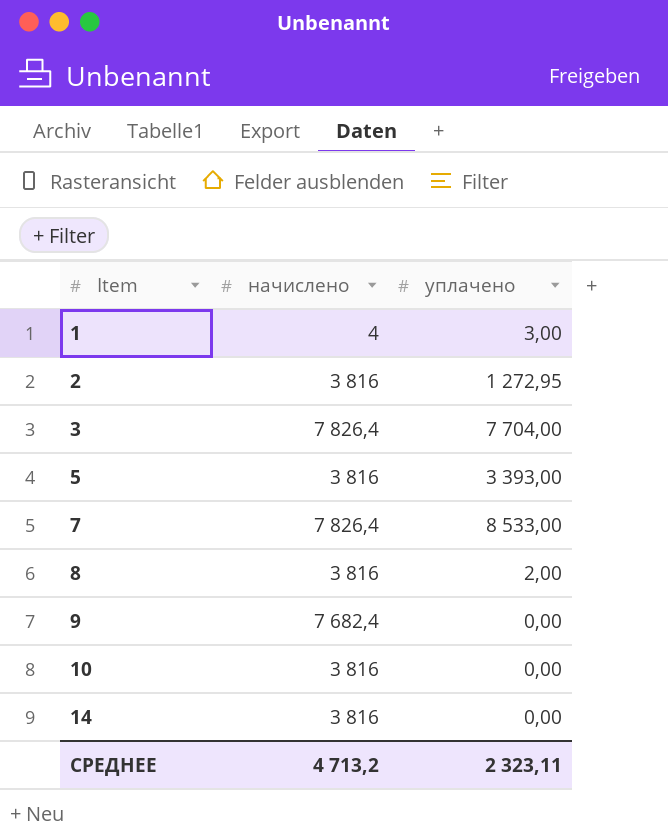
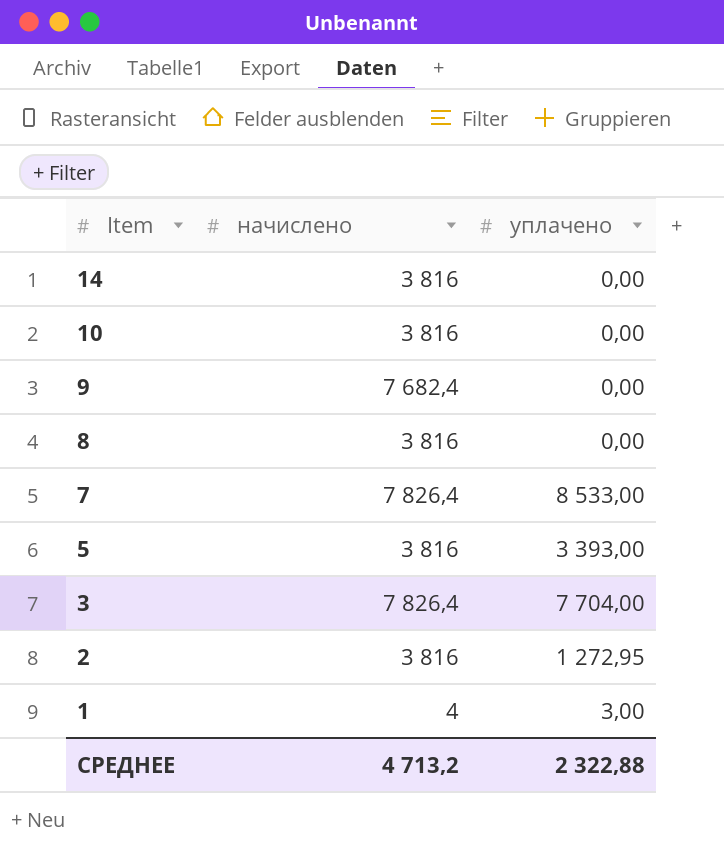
row order: Item ascending -> Item descending
8 | уплачено: 2,00 -> 0,00
СРЕДНЕЕ | уплачено: 2 323,11 -> 2 322,88

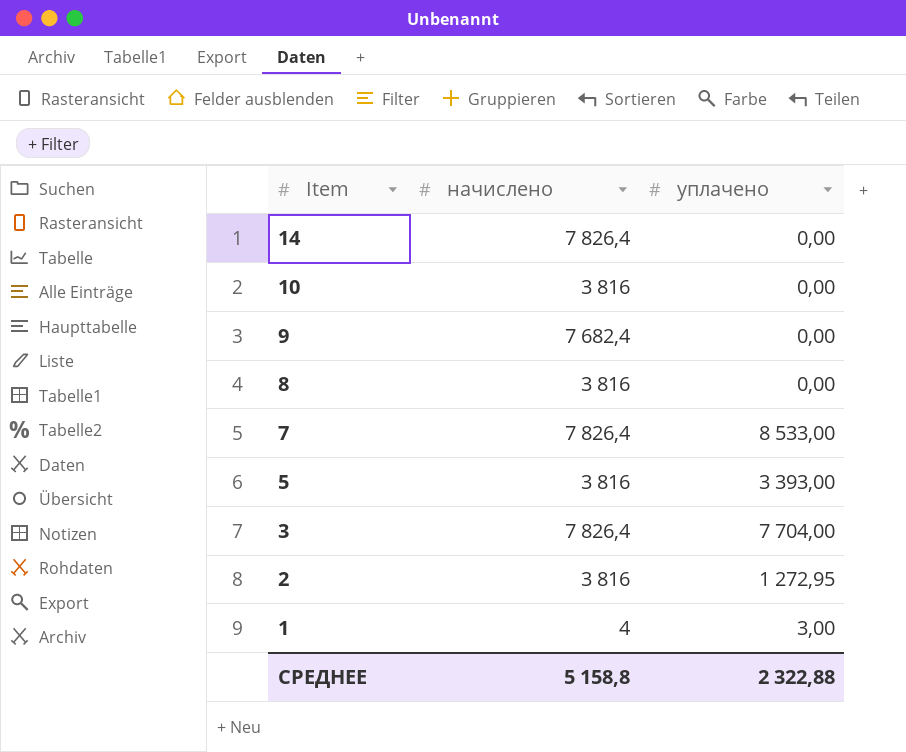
14 | начислено: 3 816 -> 7 826,4
СРЕДНЕЕ | начислено: 4 713,2 -> 5 158,8

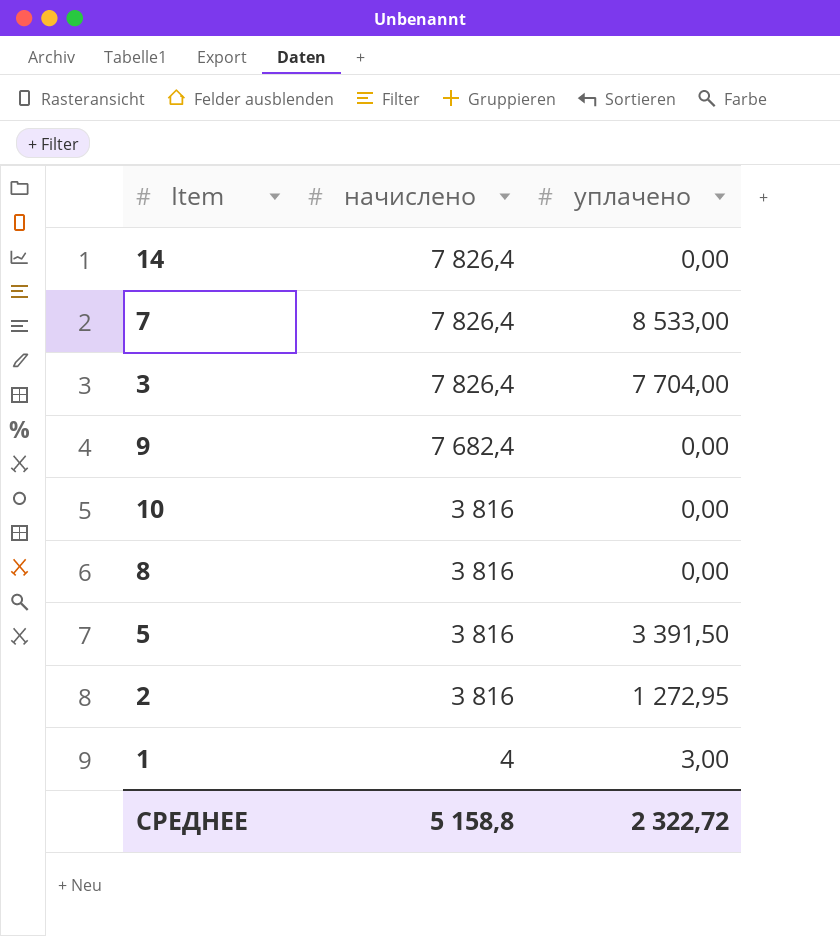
row order: Item descending -> начислено descending
5 | уплачено: 3 393,00 -> 3 391,50
СРЕДНЕЕ | уплачено: 2 322,88 -> 2 322,72

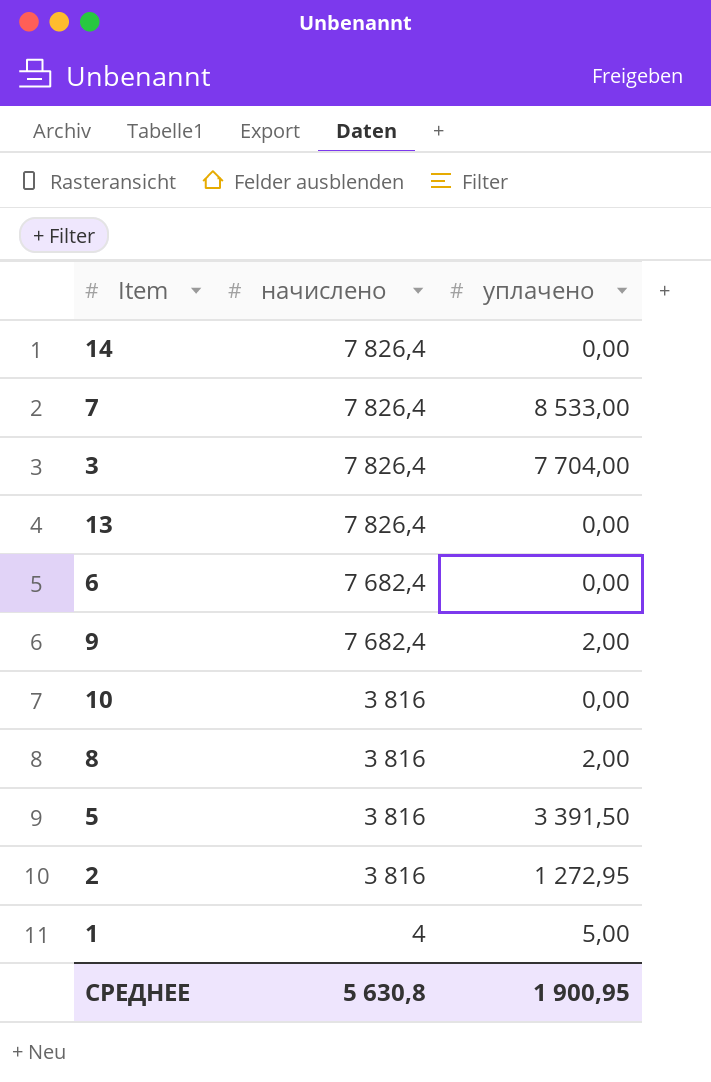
row 13: none -> 7 826,4 | 0,00
row 6: none -> 7 682,4 | 0,00
9 | уплачено: 0,00 -> 2,00
8 | уплачено: 0,00 -> 2,00
1 | уплачено: 3,00 -> 5,00
СРЕДНЕЕ | начислено: 5 158,8 -> 5 630,8
СРЕДНЕЕ | уплачено: 2 322,72 -> 1 900,95

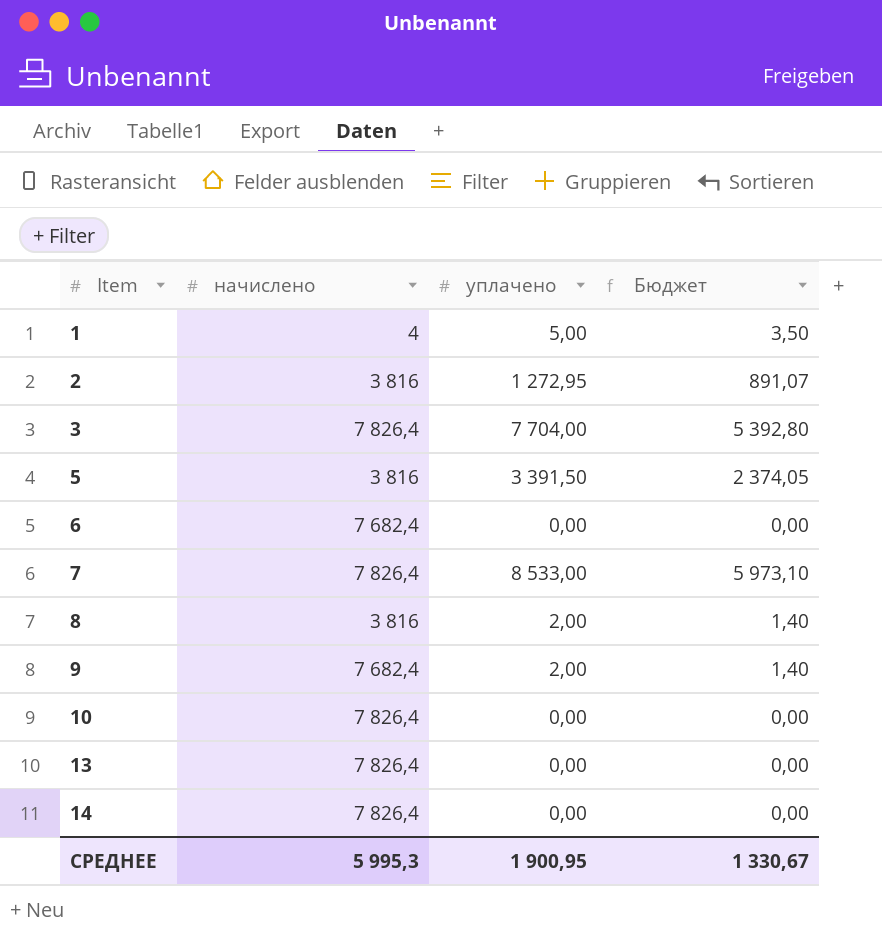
row order: начислено descending -> Item ascending
column Бюджет | formula: none -> [уплачено] * 0,7
10 | начислено: 3 816 -> 7 826,4
СРЕДНЕЕ | начислено: 5 630,8 -> 5 995,3

